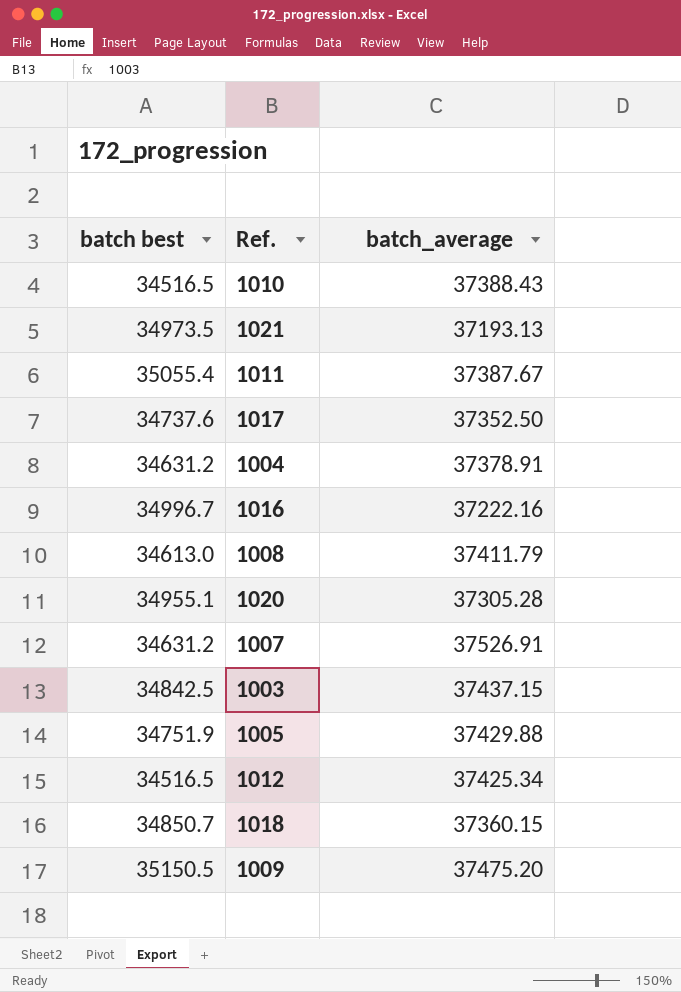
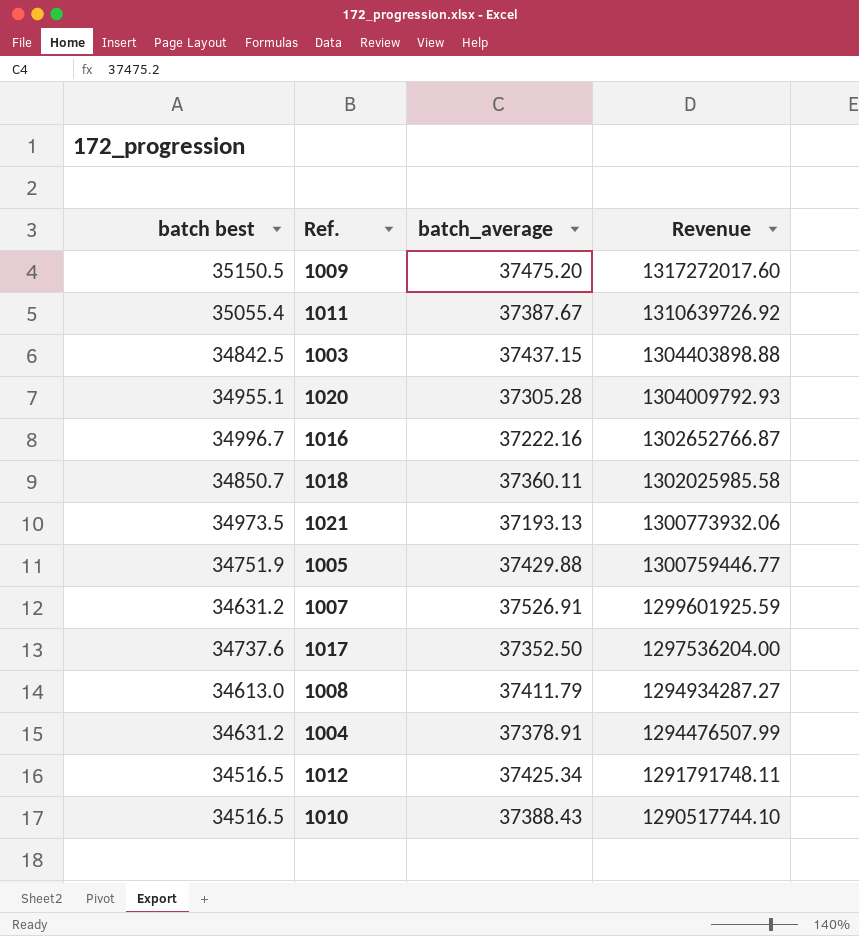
row order: none -> Revenue descending
column Revenue | formula: none -> [batch best] * [batch_average]
1018 | batch_average: 37360.15 -> 37360.11

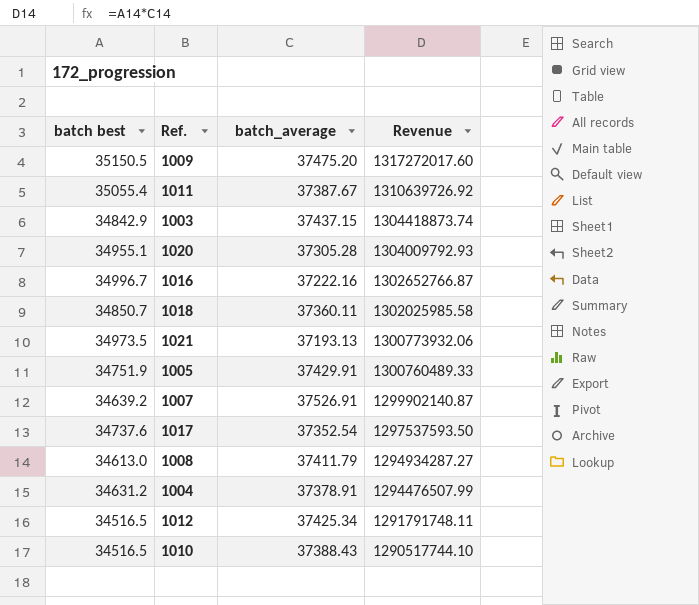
1003 | batch best: 34842.5 -> 34842.9
1003 | Revenue: 1304403898.88 -> 1304418873.74
1005 | batch_average: 37429.88 -> 37429.91
1005 | Revenue: 1300759446.77 -> 1300760489.33
1007 | batch best: 34631.2 -> 34639.2
1007 | Revenue: 1299601925.59 -> 1299902140.87
1017 | batch_average: 37352.50 -> 37352.54
1017 | Revenue: 1297536204.00 -> 1297537593.50

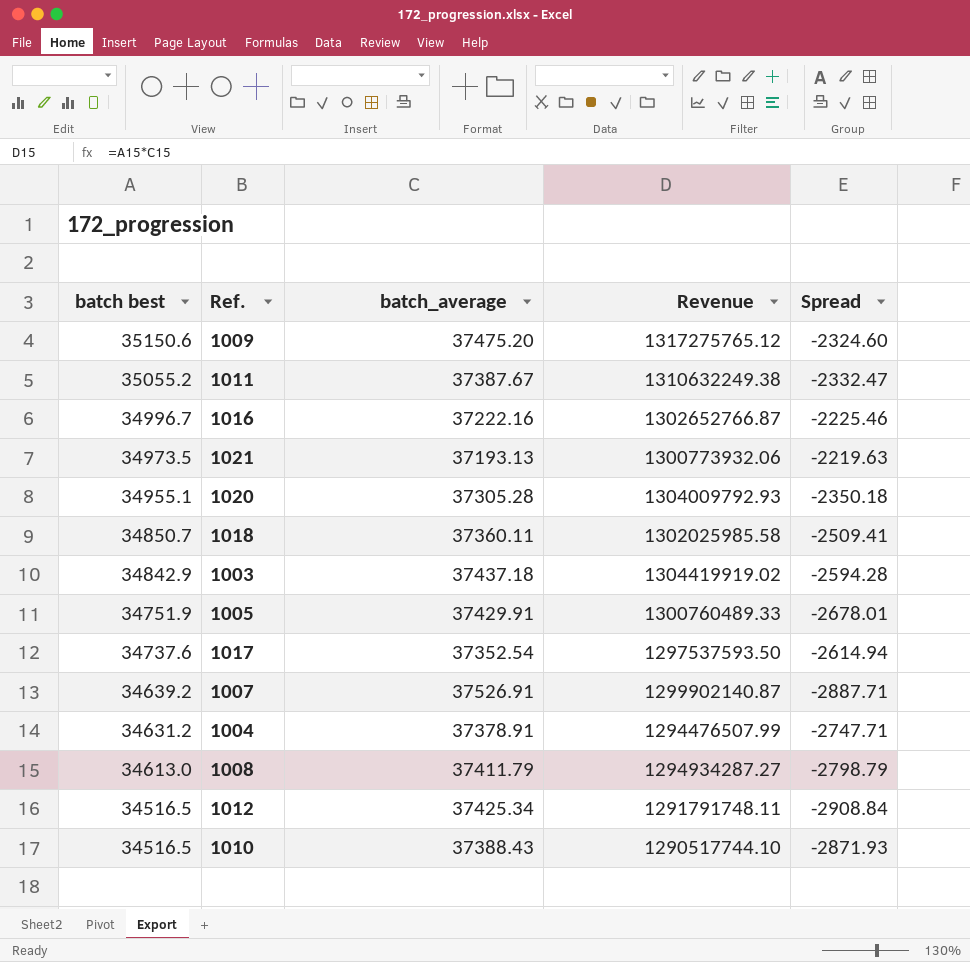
row order: Revenue descending -> batch best descending
column Spread | formula: none -> [batch best] - [batch_average]
1009 | batch best: 35150.5 -> 35150.6
1009 | Revenue: 1317272017.60 -> 1317275765.12
1011 | batch best: 35055.4 -> 35055.2
1011 | Revenue: 1310639726.92 -> 1310632249.38
1003 | batch_average: 37437.15 -> 37437.18
1003 | Revenue: 1304418873.74 -> 1304419919.02

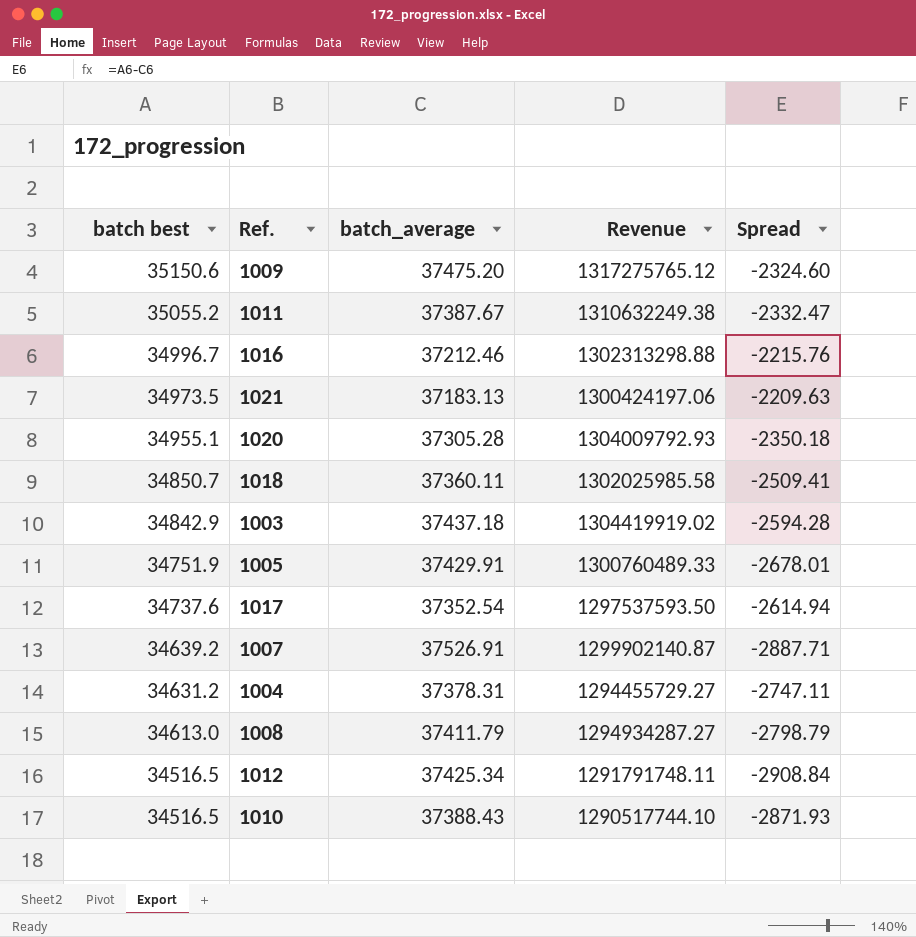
1016 | batch_average: 37222.16 -> 37212.46
1016 | Revenue: 1302652766.87 -> 1302313298.88
1016 | Spread: -2225.46 -> -2215.76
1021 | batch_average: 37193.13 -> 37183.13
1021 | Revenue: 1300773932.06 -> 1300424197.06
1021 | Spread: -2219.63 -> -2209.63
1004 | batch_average: 37378.91 -> 37378.31
1004 | Revenue: 1294476507.99 -> 1294455729.27
1004 | Spread: -2747.71 -> -2747.11

